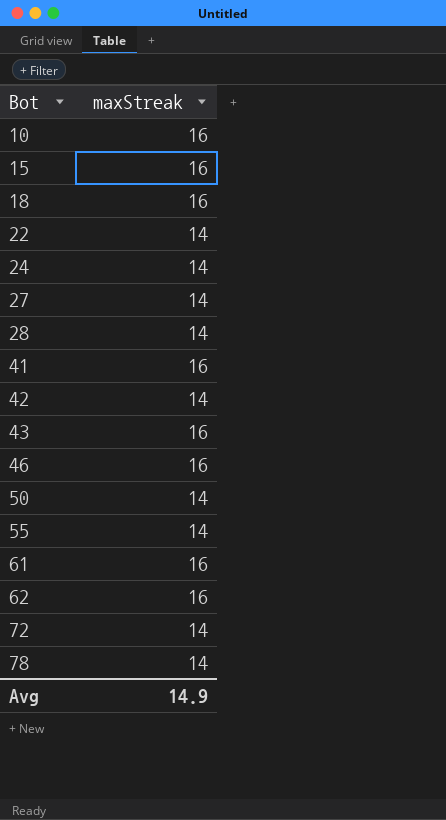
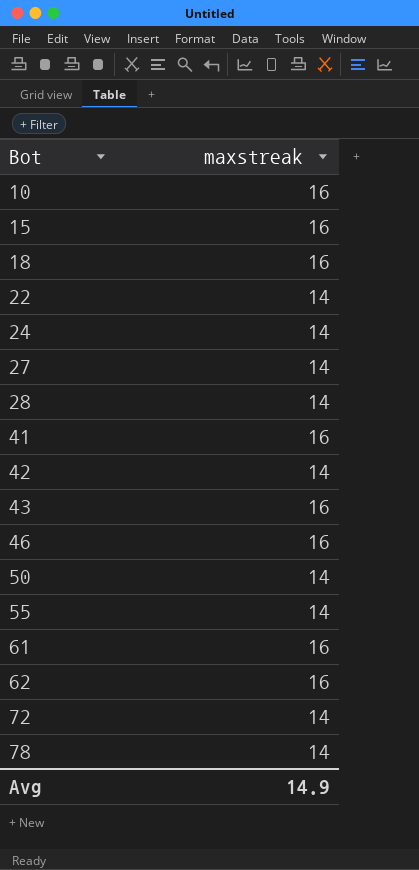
column name: maxStreak -> maxstreak

